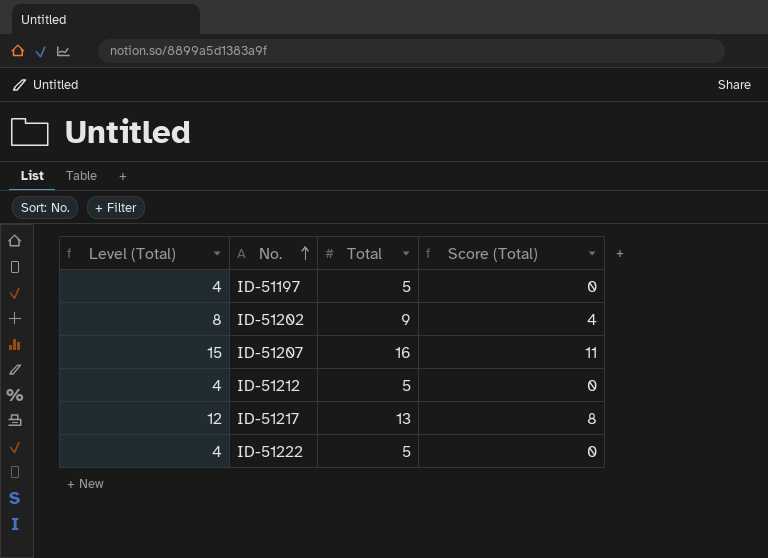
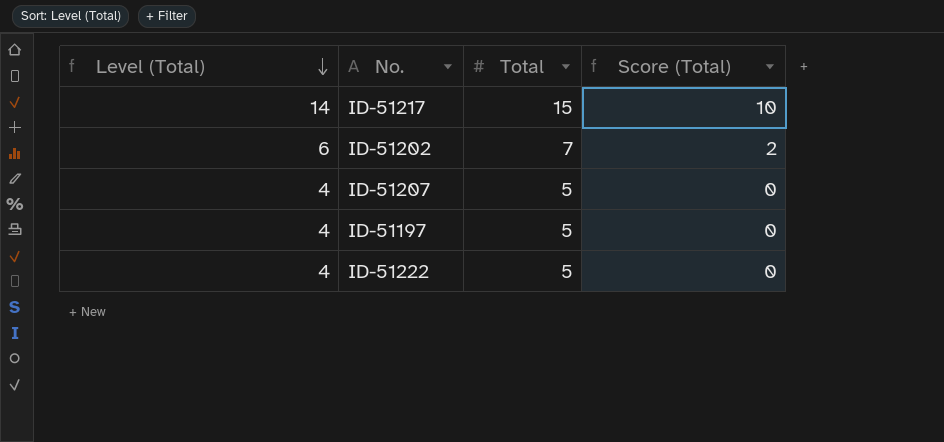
row order: No. ascending -> Level (Total) descending
row ID-51212: 4 | 5 | 0 -> none
ID-51217 | Level (Total): 12 -> 14
ID-51217 | Total: 13 -> 15
ID-51217 | Score (Total): 8 -> 10
ID-51202 | Level (Total): 8 -> 6
ID-51202 | Total: 9 -> 7
ID-51202 | Score (Total): 4 -> 2
ID-51207 | Level (Total): 15 -> 4
ID-51207 | Total: 16 -> 5
ID-51207 | Score (Total): 11 -> 0

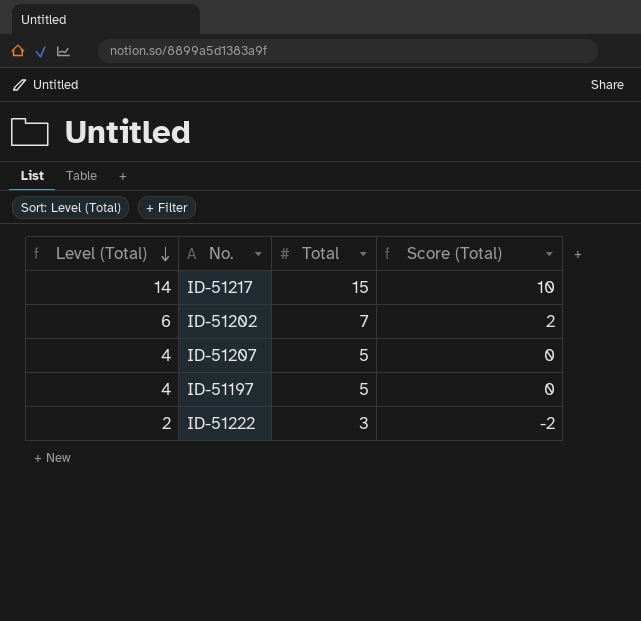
ID-51222 | Level (Total): 4 -> 2
ID-51222 | Total: 5 -> 3
ID-51222 | Score (Total): 0 -> -2

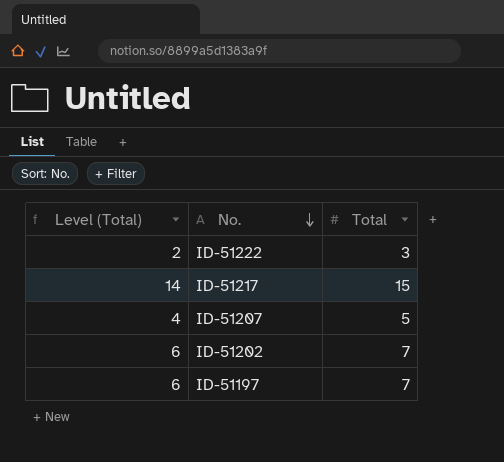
row order: Level (Total) descending -> No. descending
column Score (Total) | formula: [Total] - 5 -> none
ID-51197 | Level (Total): 4 -> 6
ID-51197 | Total: 5 -> 7

